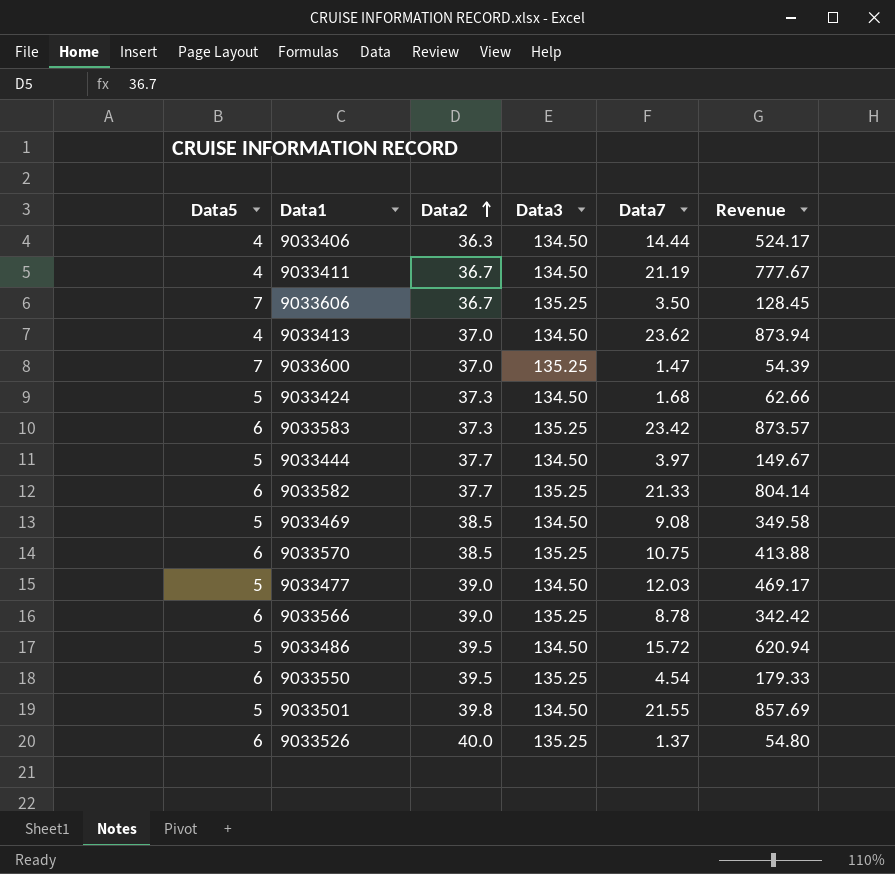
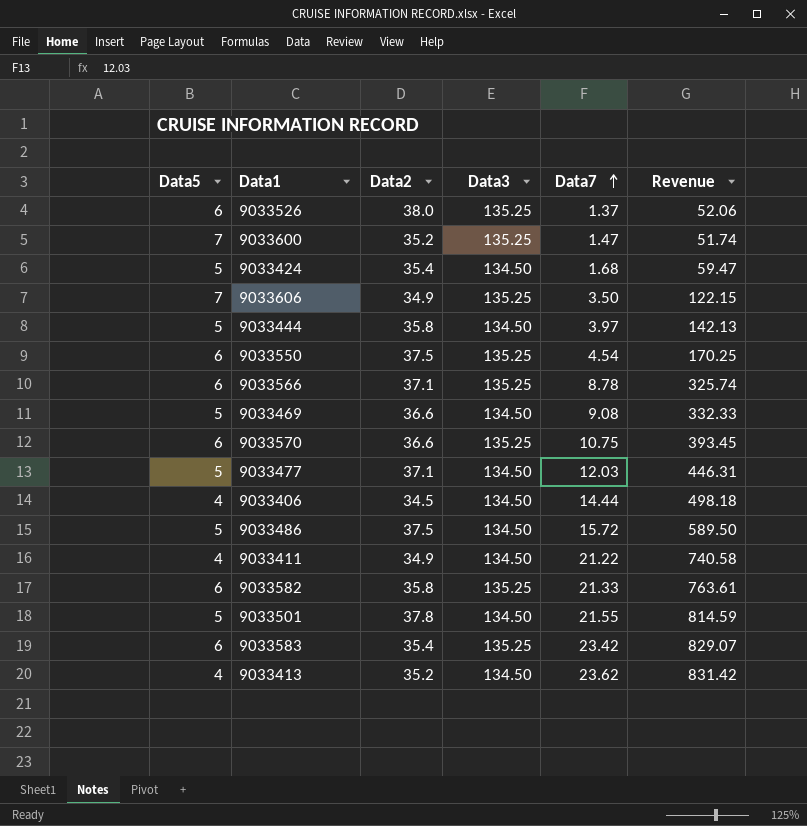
row order: Data2 ascending -> Data7 ascending
9033526 | Data2: 40.0 -> 38.0
9033526 | Revenue: 54.80 -> 52.06
9033600 | Data2: 37.0 -> 35.2
9033600 | Revenue: 54.39 -> 51.74
9033424 | Data2: 37.3 -> 35.4
9033424 | Revenue: 62.66 -> 59.47
9033606 | Data2: 36.7 -> 34.9
9033606 | Revenue: 128.45 -> 122.15
9033444 | Data2: 37.7 -> 35.8
9033444 | Revenue: 149.67 -> 142.13
9033550 | Data2: 39.5 -> 37.5
9033550 | Revenue: 179.33 -> 170.25
9033566 | Data2: 39.0 -> 37.1
9033566 | Revenue: 342.42 -> 325.74
9033469 | Data2: 38.5 -> 36.6
9033469 | Revenue: 349.58 -> 332.33
9033570 | Data2: 38.5 -> 36.6
9033570 | Revenue: 413.88 -> 393.45
9033477 | Data2: 39.0 -> 37.1
9033477 | Revenue: 469.17 -> 446.31
9033406 | Data2: 36.3 -> 34.5
9033406 | Revenue: 524.17 -> 498.18
9033486 | Data2: 39.5 -> 37.5
9033486 | Revenue: 620.94 -> 589.50
9033411 | Data2: 36.7 -> 34.9
9033411 | Data7: 21.19 -> 21.22
9033411 | Revenue: 777.67 -> 740.58
9033582 | Data2: 37.7 -> 35.8
9033582 | Revenue: 804.14 -> 763.61
9033501 | Data2: 39.8 -> 37.8
9033501 | Revenue: 857.69 -> 814.59
9033583 | Data2: 37.3 -> 35.4
9033583 | Revenue: 873.57 -> 829.07
9033413 | Data2: 37.0 -> 35.2
9033413 | Revenue: 873.94 -> 831.42

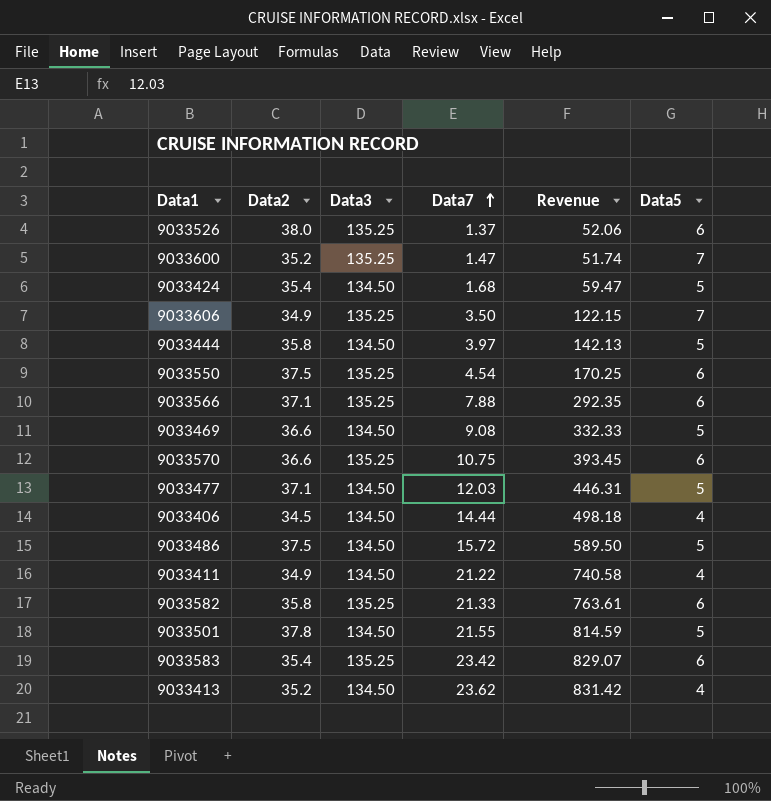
column Data5 | position: 1 -> 6
9033566 | Data7: 8.78 -> 7.88
9033566 | Revenue: 325.74 -> 292.35

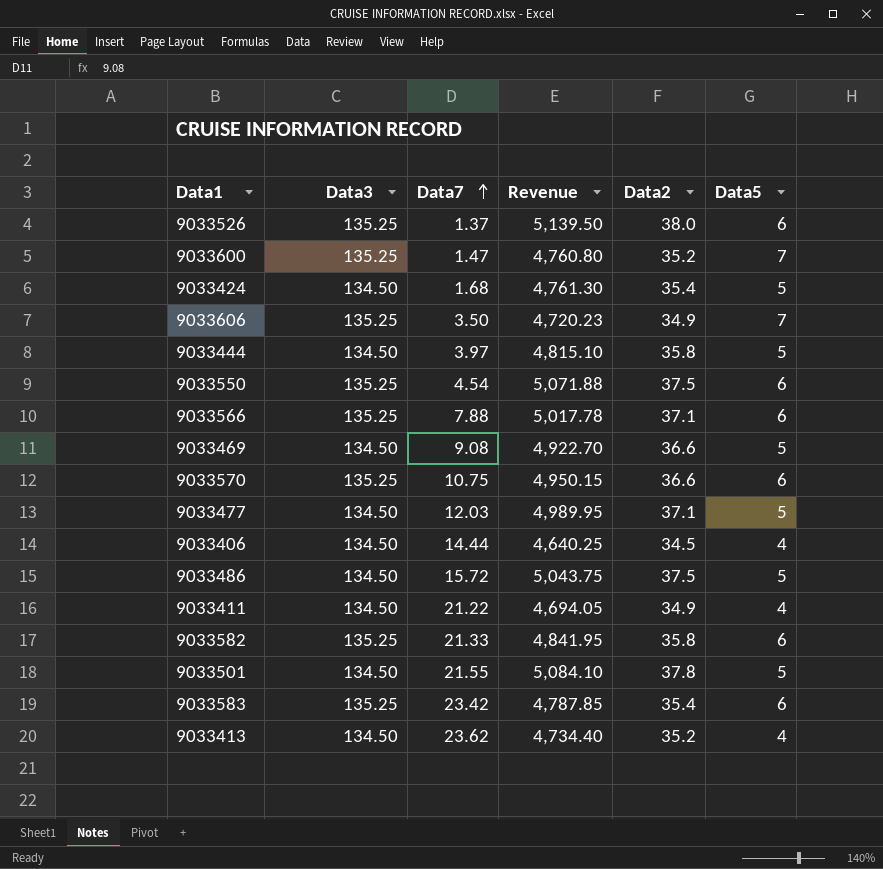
column Revenue | formula: [Data2] * [Data7] -> [Data3] * [Data2]
column Data2 | position: 2 -> 5

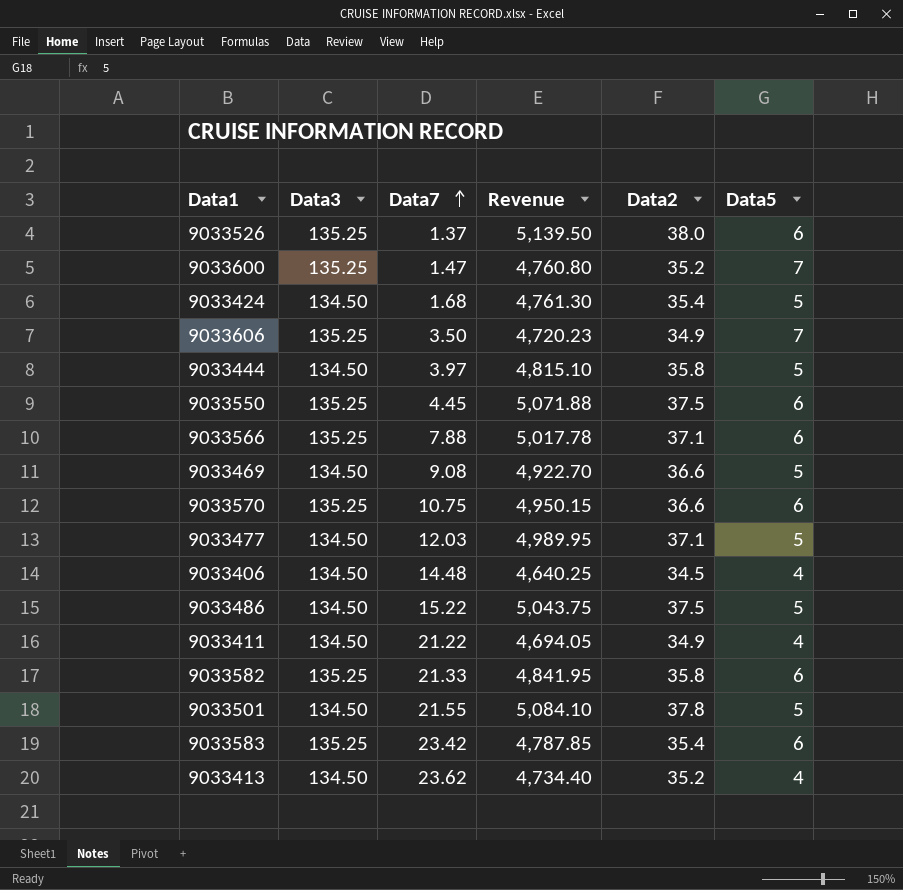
9033550 | Data7: 4.54 -> 4.45
9033406 | Data7: 14.44 -> 14.48
9033486 | Data7: 15.72 -> 15.22

